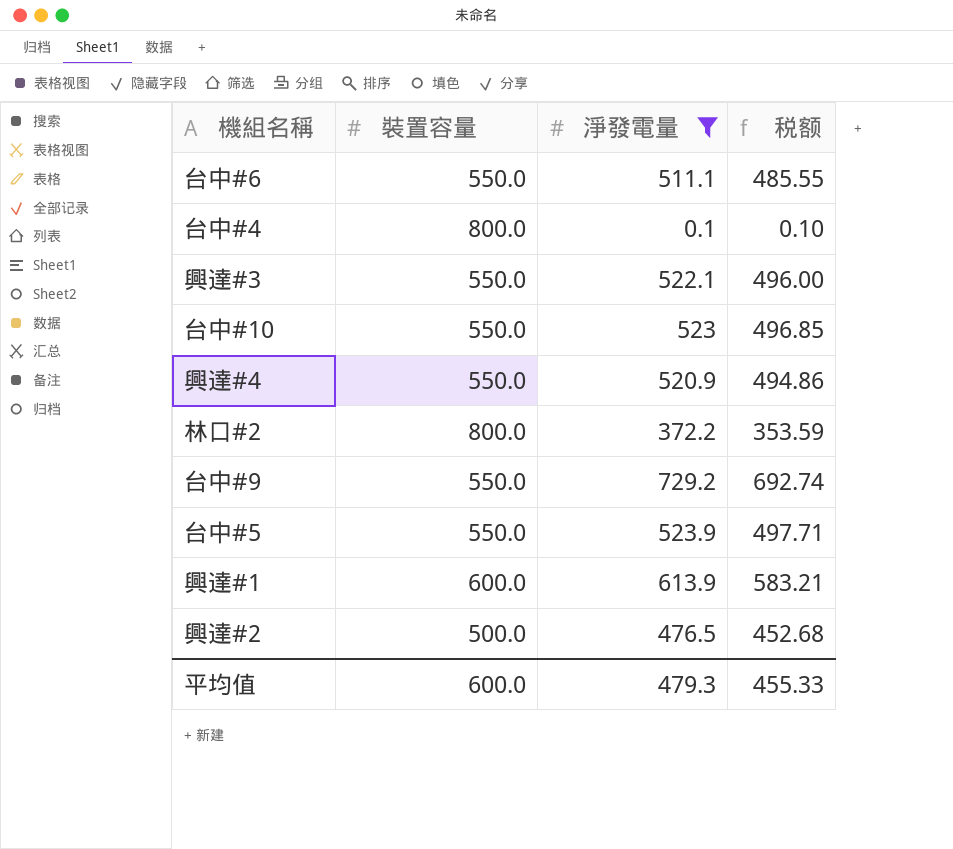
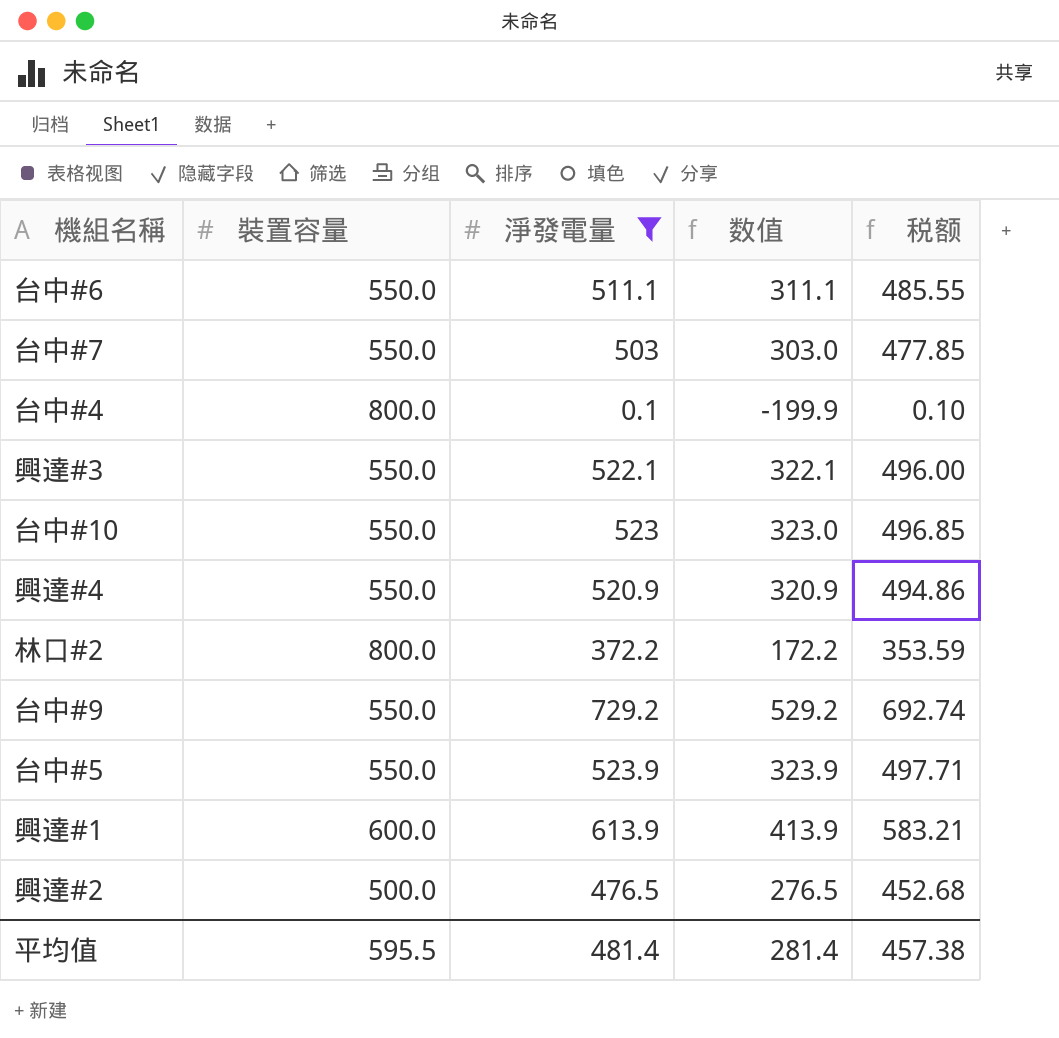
column 数值 | formula: none -> [淨發電量] - 200
row 台中#7: none -> 550.0 | 503 | 303.0 | 477.85
平均值 | 裝置容量: 600.0 -> 595.5
平均值 | 淨發電量: 479.3 -> 481.4
平均值 | 税额: 455.33 -> 457.38

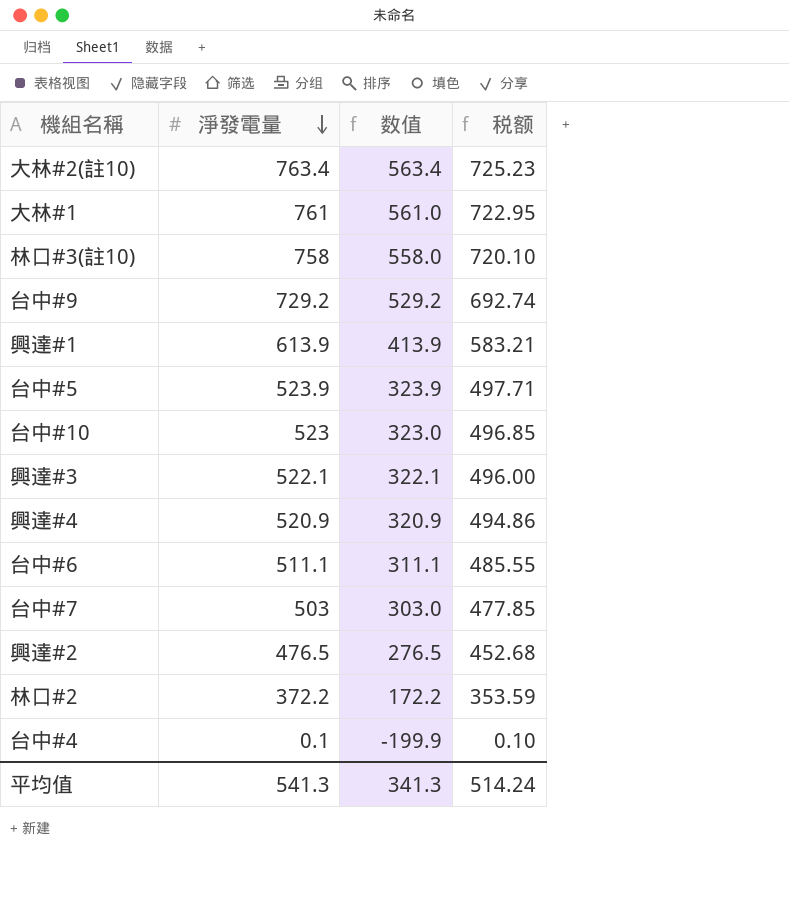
filter: 淨發電量 <= 729.2 -> none
row order: none -> 淨發電量 descending
column 裝置容量 | position: 2 -> none
平均值 | 淨發電量: 481.4 -> 541.3
平均值 | 数值: 281.4 -> 341.3
平均值 | 税额: 457.38 -> 514.24

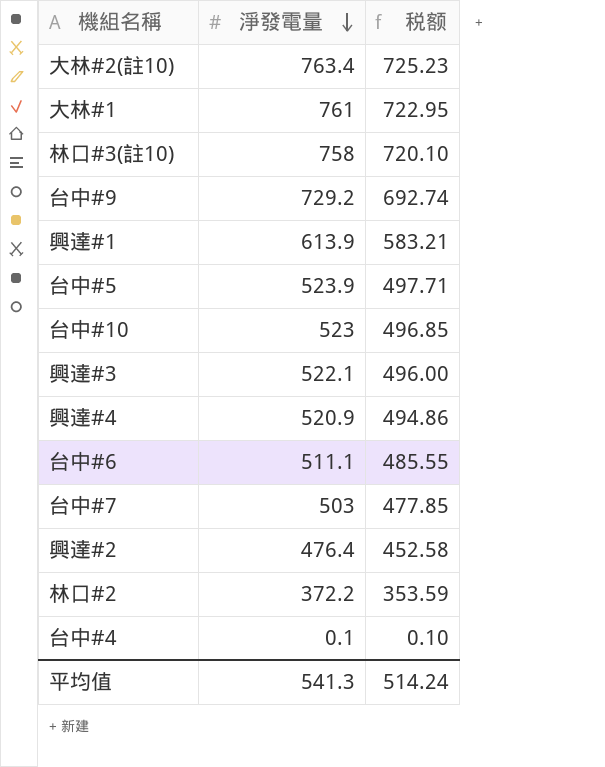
column 数值 | formula: [淨發電量] - 200 -> none
興達#2 | 淨發電量: 476.5 -> 476.4
興達#2 | 税额: 452.68 -> 452.58

